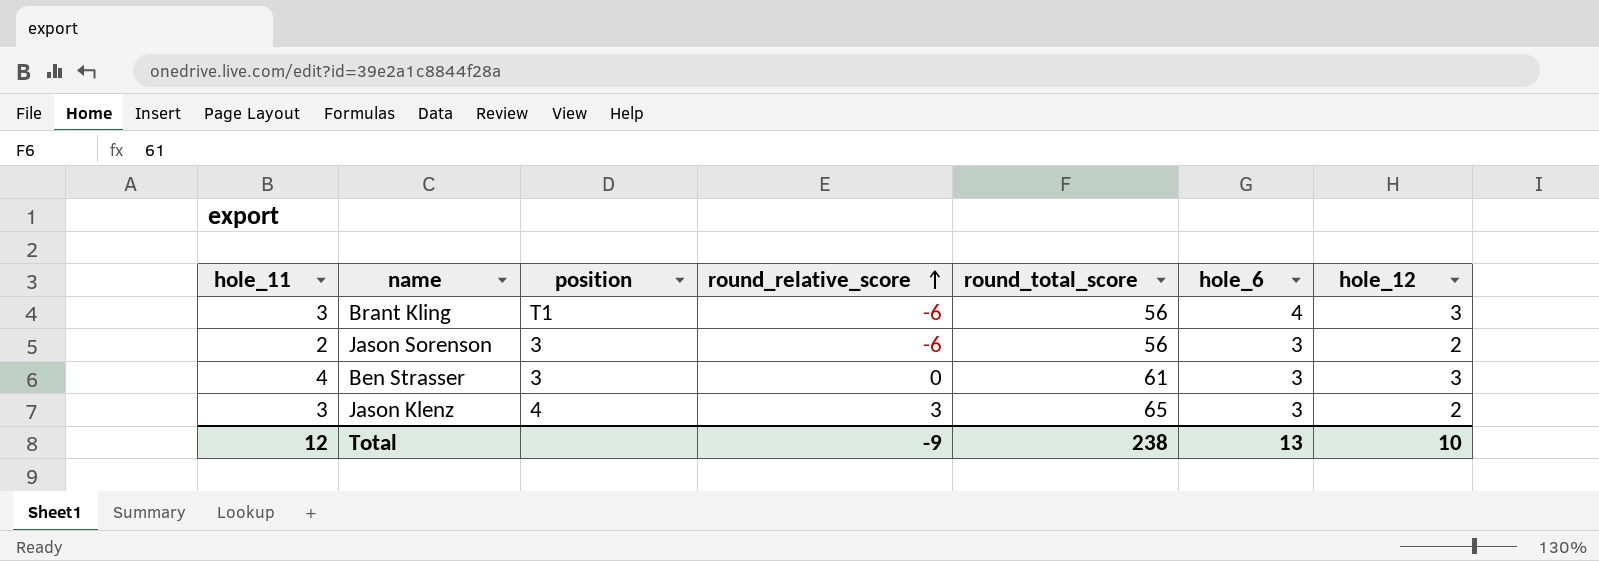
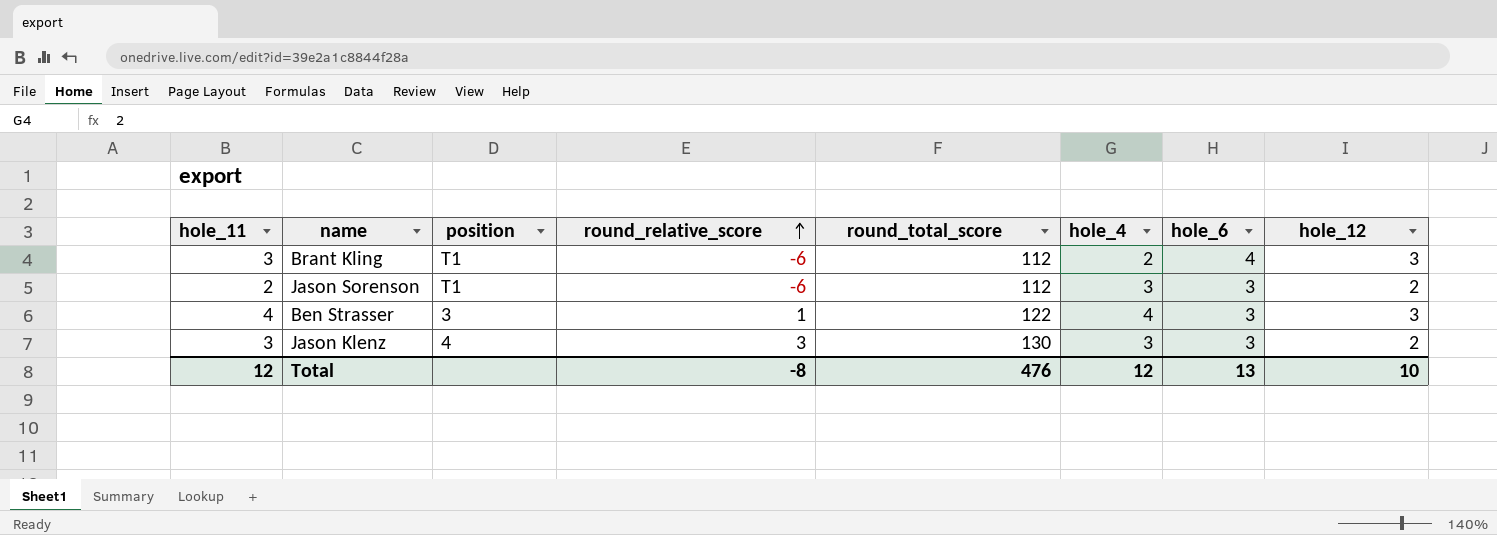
column hole_4 | position: none -> 6
Brant Kling | round_total_score: 56 -> 112
Jason Sorenson | position: 3 -> T1
Jason Sorenson | round_total_score: 56 -> 112
Ben Strasser | round_relative_score: 0 -> 1
Ben Strasser | round_total_score: 61 -> 122
Jason Klenz | round_total_score: 65 -> 130
Total | round_relative_score: -9 -> -8
Total | round_total_score: 238 -> 476

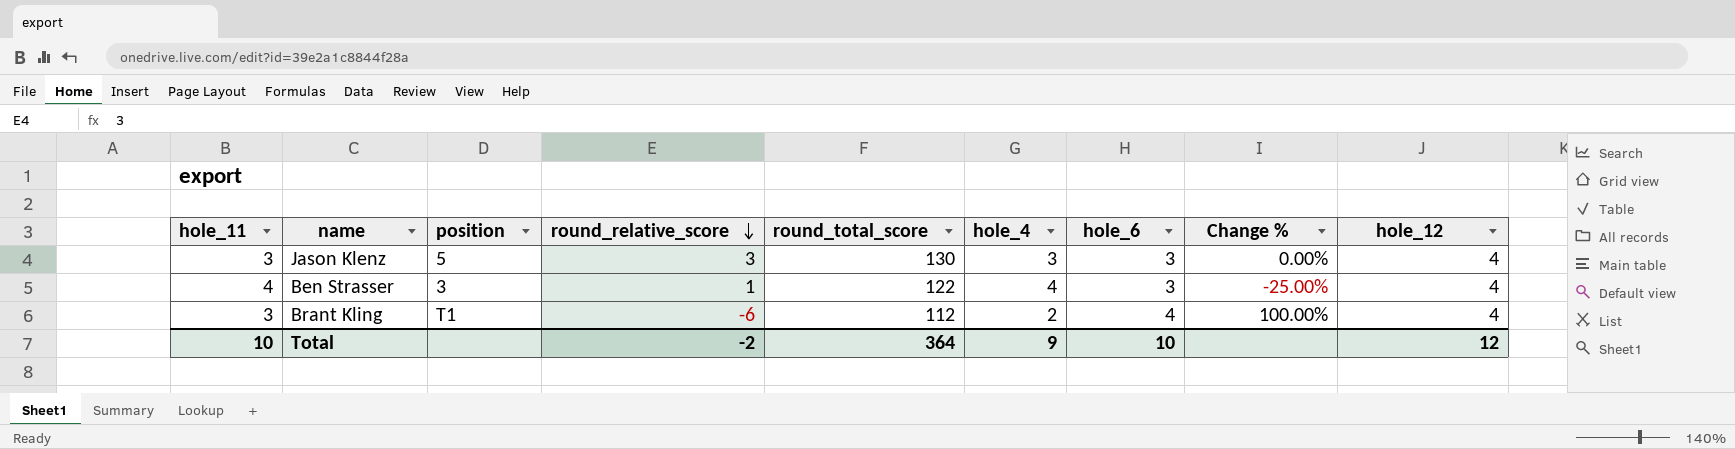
row order: round_relative_score ascending -> round_relative_score descending
column Change % | formula: none -> ([hole_6] - [hole_4]) / [hole_4]
row Jason Sorenson: 2 | T1 | -6 | 112 | 3 | 3 | 2 -> none
Jason Klenz | position: 4 -> 5
Jason Klenz | hole_12: 2 -> 4
Ben Strasser | hole_12: 3 -> 4
Brant Kling | hole_12: 3 -> 4
Total | hole_11: 12 -> 10
Total | round_relative_score: -8 -> -2
Total | round_total_score: 476 -> 364
Total | hole_4: 12 -> 9
Total | hole_6: 13 -> 10
Total | hole_12: 10 -> 12

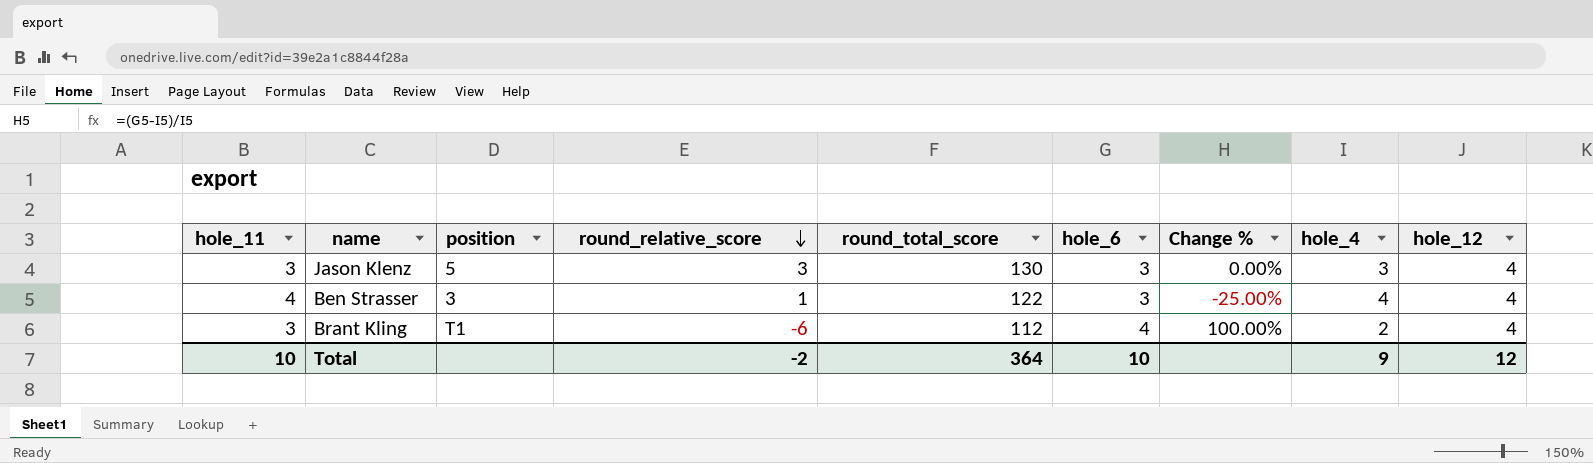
column hole_4 | position: 6 -> 8

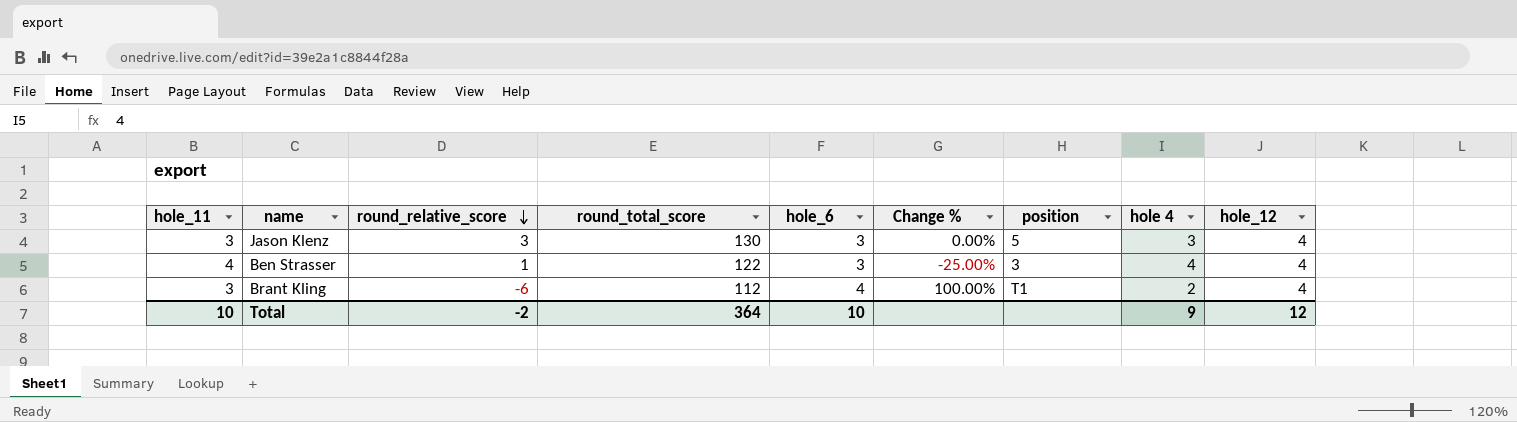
column position | position: 3 -> 7
column name: hole_4 -> hole 4

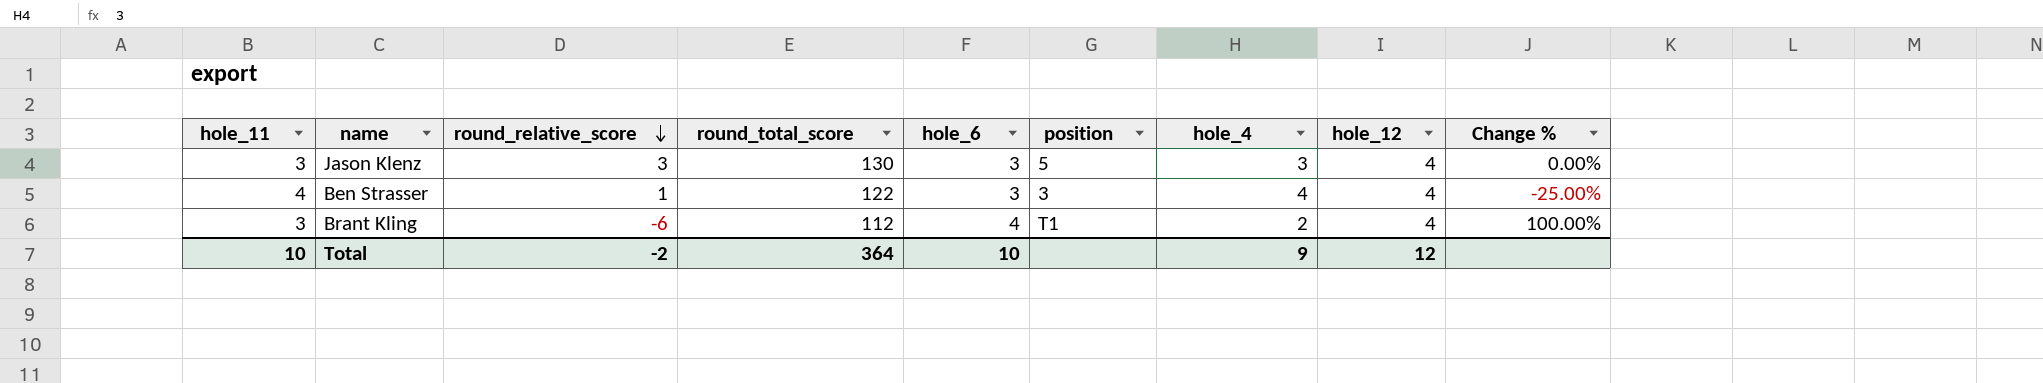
column name: hole 4 -> hole_4
column Change % | position: 6 -> 9

